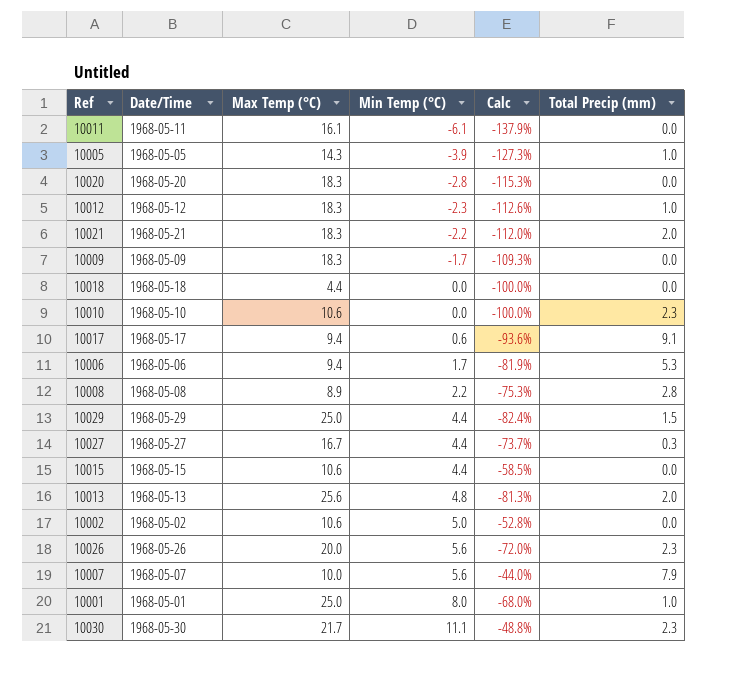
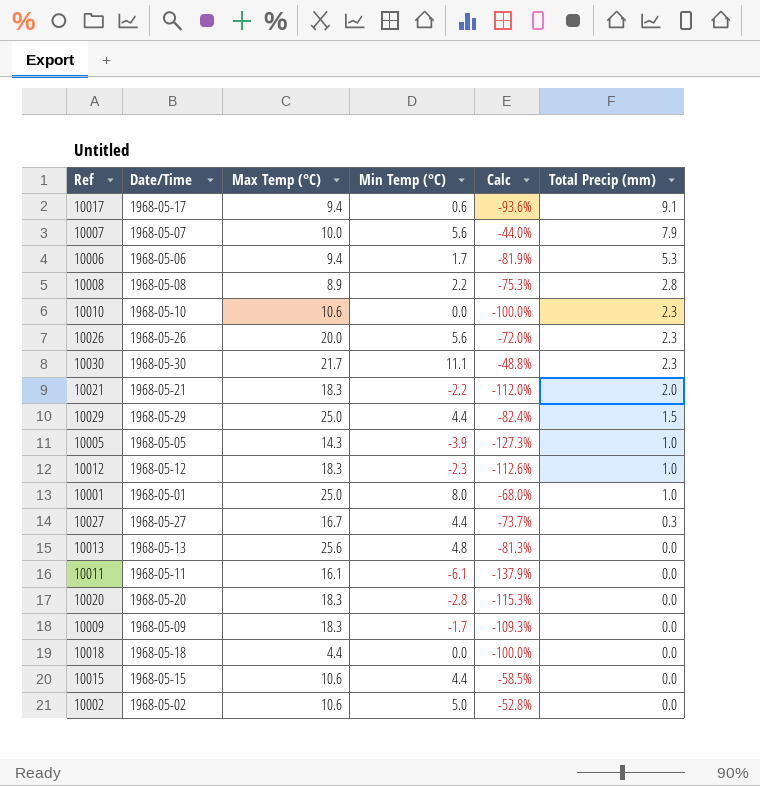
row order: Min Temp (°C) ascending -> Total Precip (mm) descending
10013 | Total Precip (mm): 2.0 -> 0.0

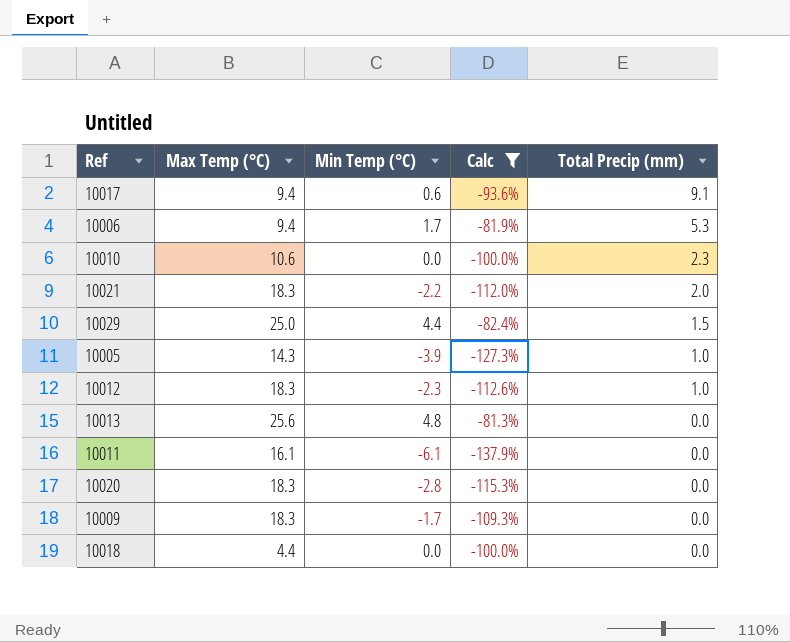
filter: none -> Calc <= -81.3%
column Date/Time | position: 2 -> none

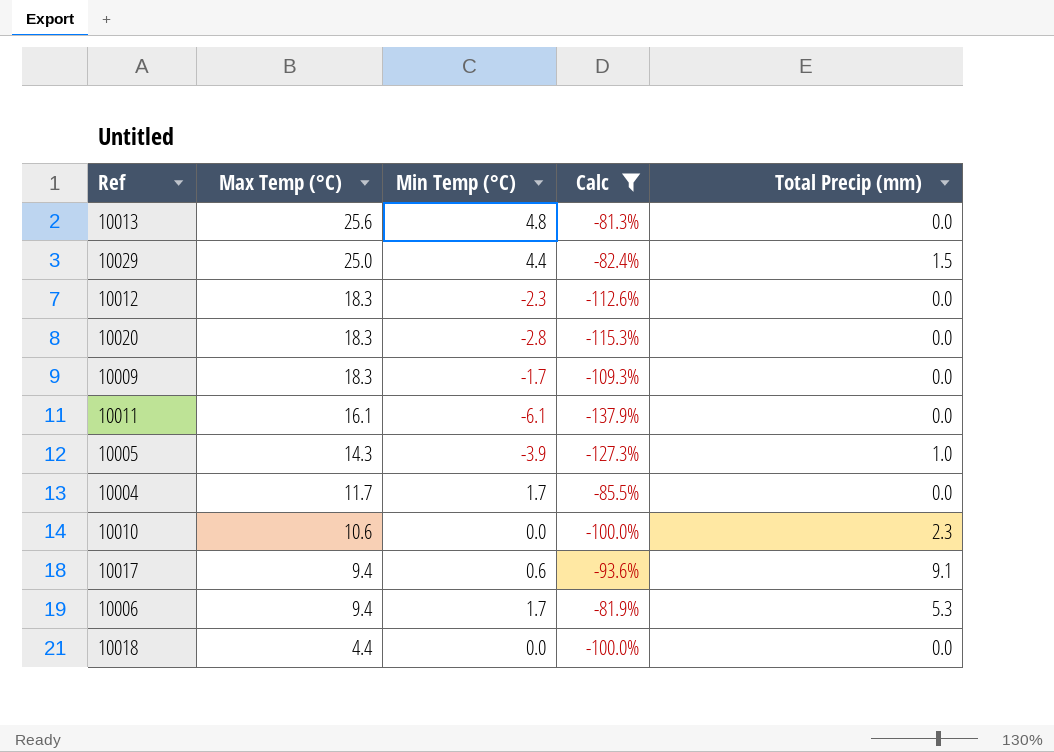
row order: Total Precip (mm) descending -> Max Temp (°C) descending
row 10021: 18.3 | -2.2 | -112.0% | 2.0 -> none
10012 | Total Precip (mm): 1.0 -> 0.0
row 10004: none -> 11.7 | 1.7 | -85.5% | 0.0

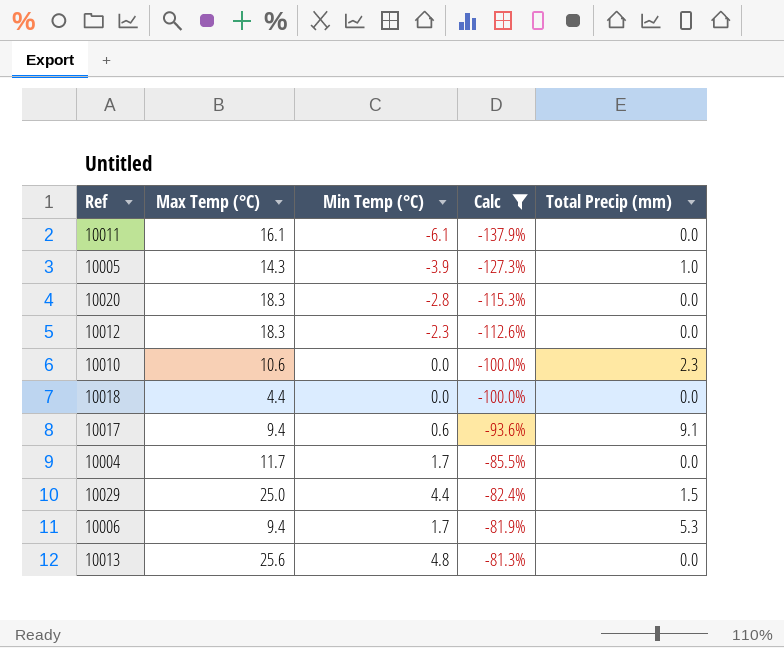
row order: Max Temp (°C) descending -> Calc ascending
row 10009: 18.3 | -1.7 | -109.3% | 0.0 -> none

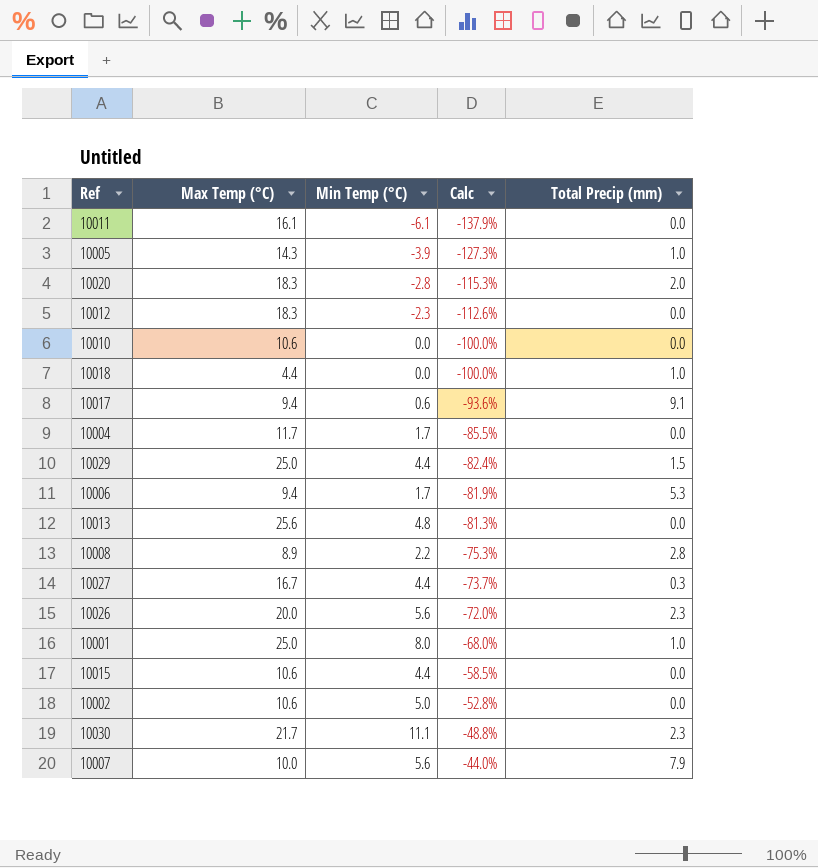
filter: Calc <= -81.3% -> none
10020 | Total Precip (mm): 0.0 -> 2.0
10010 | Total Precip (mm): 2.3 -> 0.0
10018 | Total Precip (mm): 0.0 -> 1.0

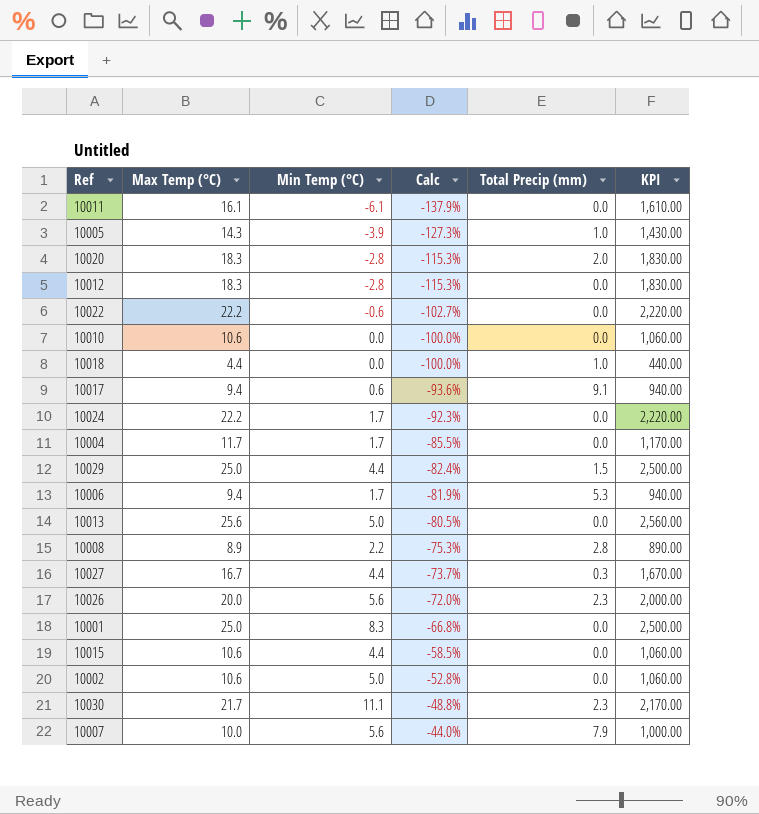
column KPI | formula: none -> [Max Temp (°C)] * 100
10012 | Min Temp (°C): -2.3 -> -2.8
10012 | Calc: -112.6% -> -115.3%
row 10022: none -> 22.2 | -0.6 | -102.7% | 0.0 | 2,220.00
row 10024: none -> 22.2 | 1.7 | -92.3% | 0.0 | 2,220.00
10013 | Min Temp (°C): 4.8 -> 5.0
10013 | Calc: -81.3% -> -80.5%
10001 | Min Temp (°C): 8.0 -> 8.3
10001 | Calc: -68.0% -> -66.8%
10001 | Total Precip (mm): 1.0 -> 0.0

